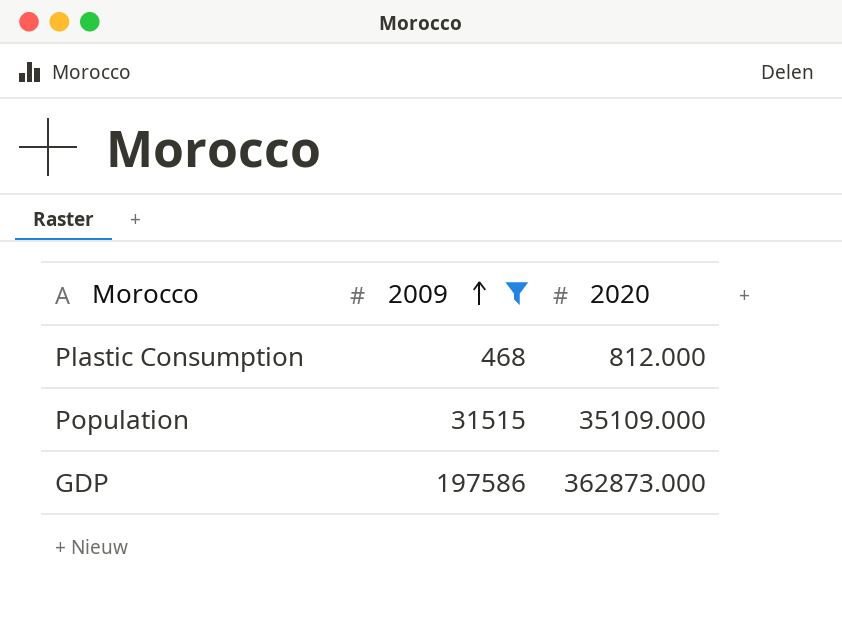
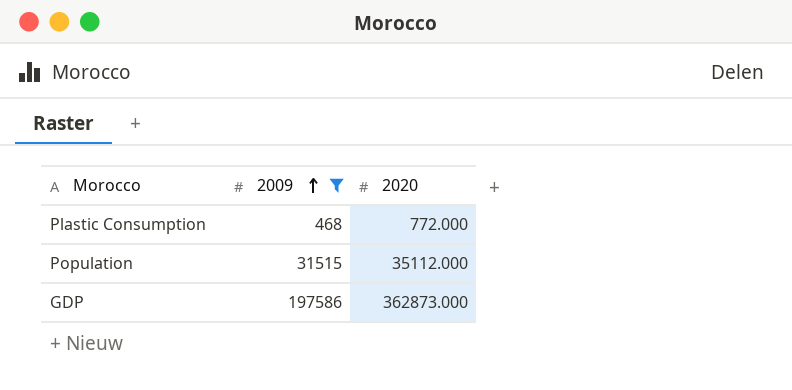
Plastic Consumption | 2020: 812.000 -> 772.000
Population | 2020: 35109.000 -> 35112.000

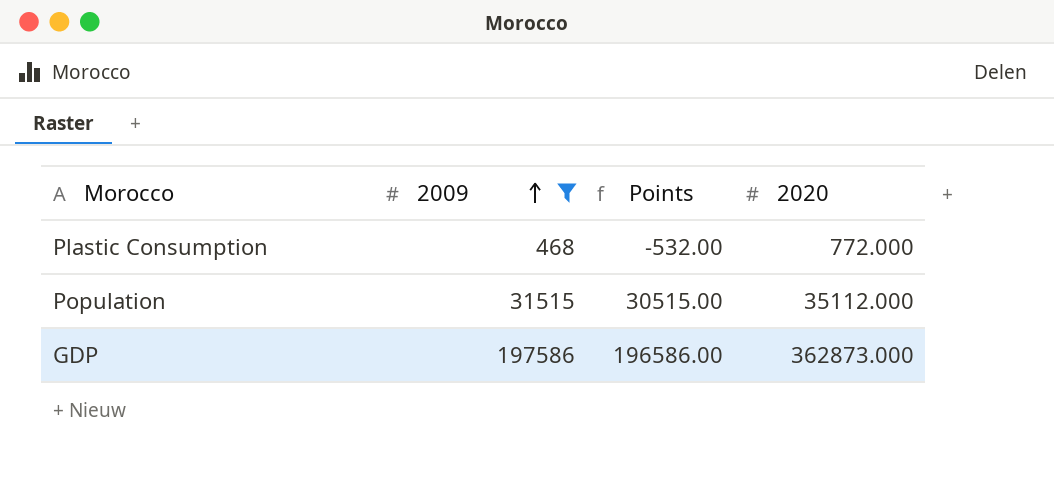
column Points | formula: none -> [2009] - 1000

